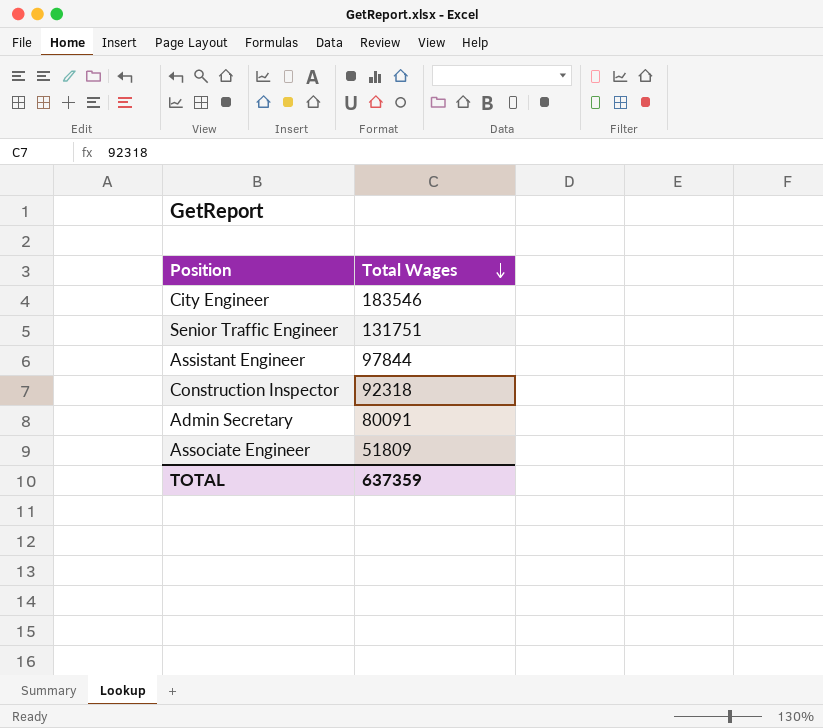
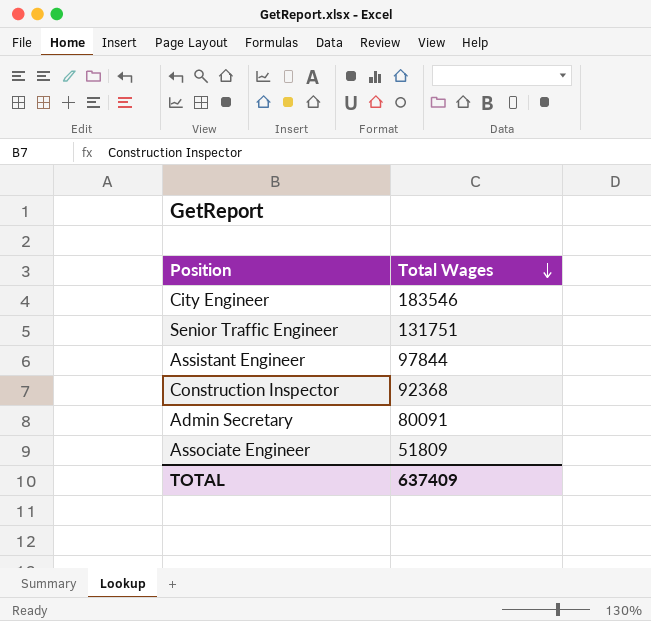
Construction Inspector | Total Wages: 92318 -> 92368
TOTAL | Total Wages: 637359 -> 637409

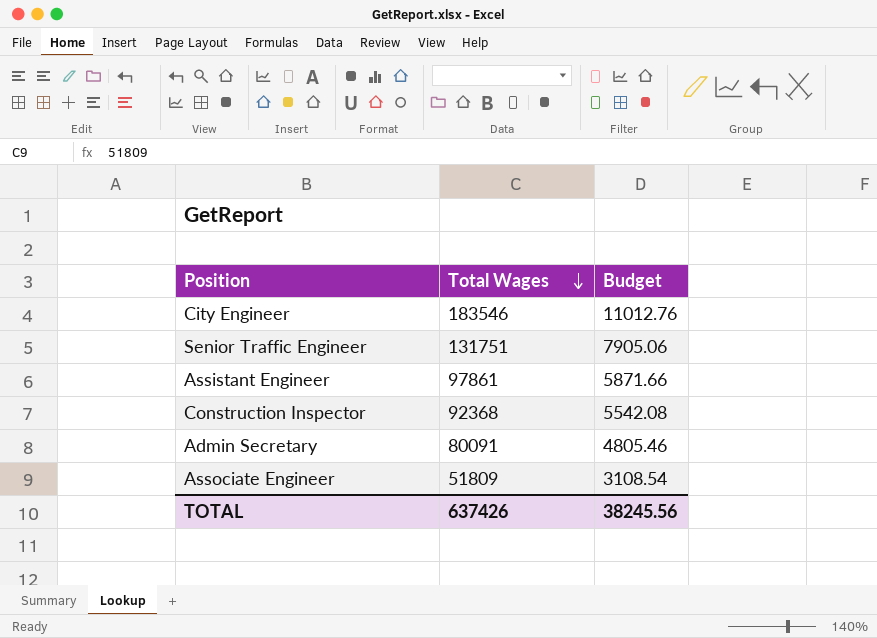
column Budget | formula: none -> [Total Wages] * 0.06
Assistant Engineer | Total Wages: 97844 -> 97861
TOTAL | Total Wages: 637409 -> 637426

